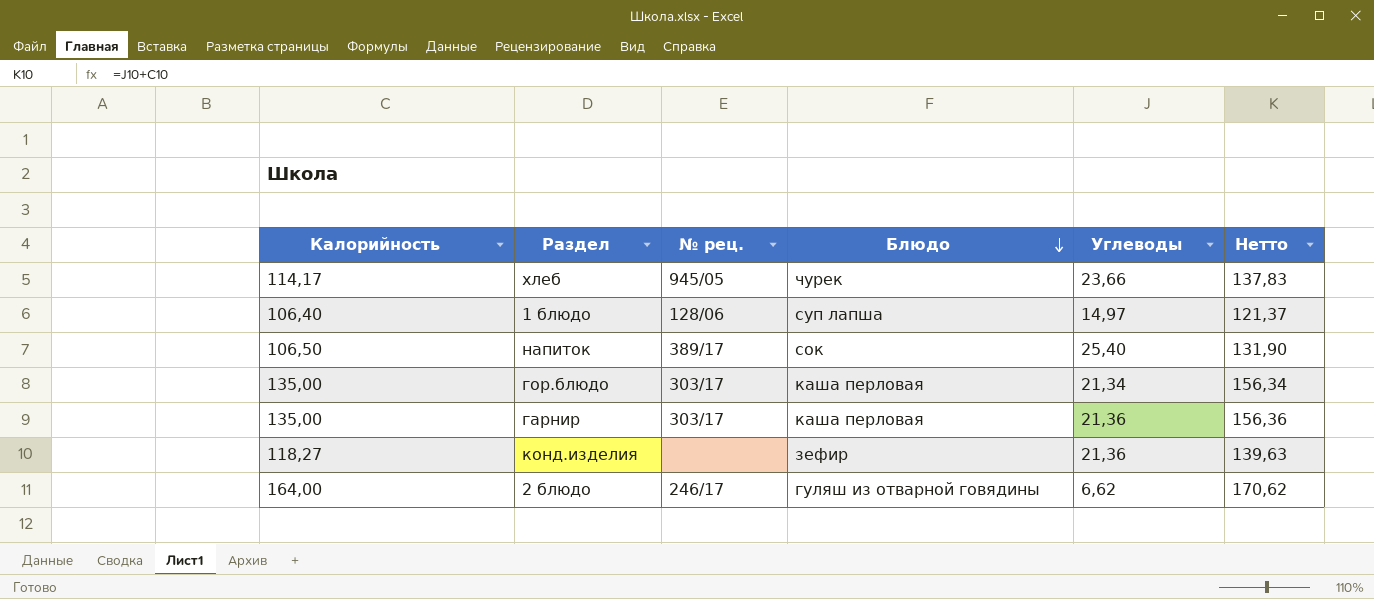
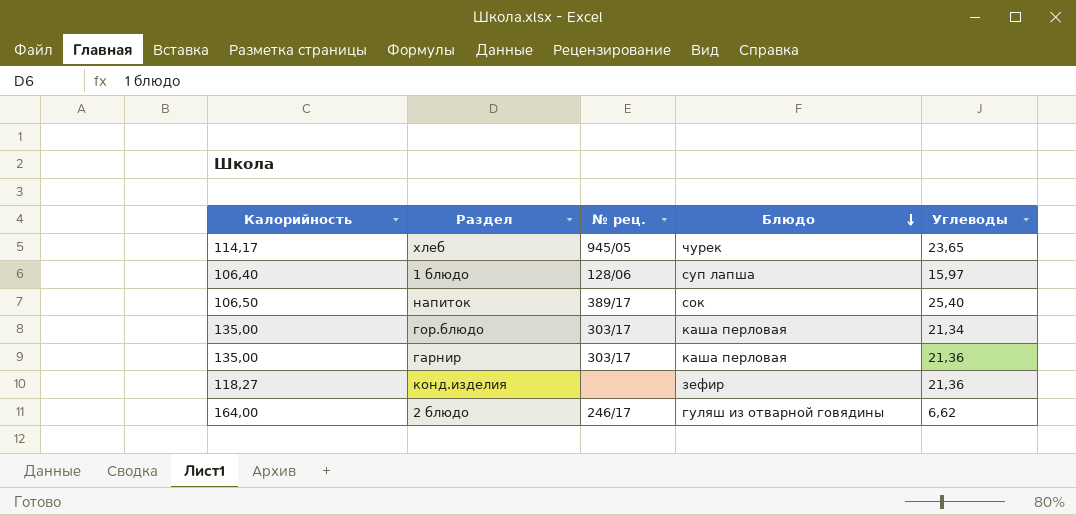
column Нетто | formula: [Калорийность] + [Углеводы] -> none
хлеб | Углеводы: 23,66 -> 23,65
1 блюдо | Углеводы: 14,97 -> 15,97

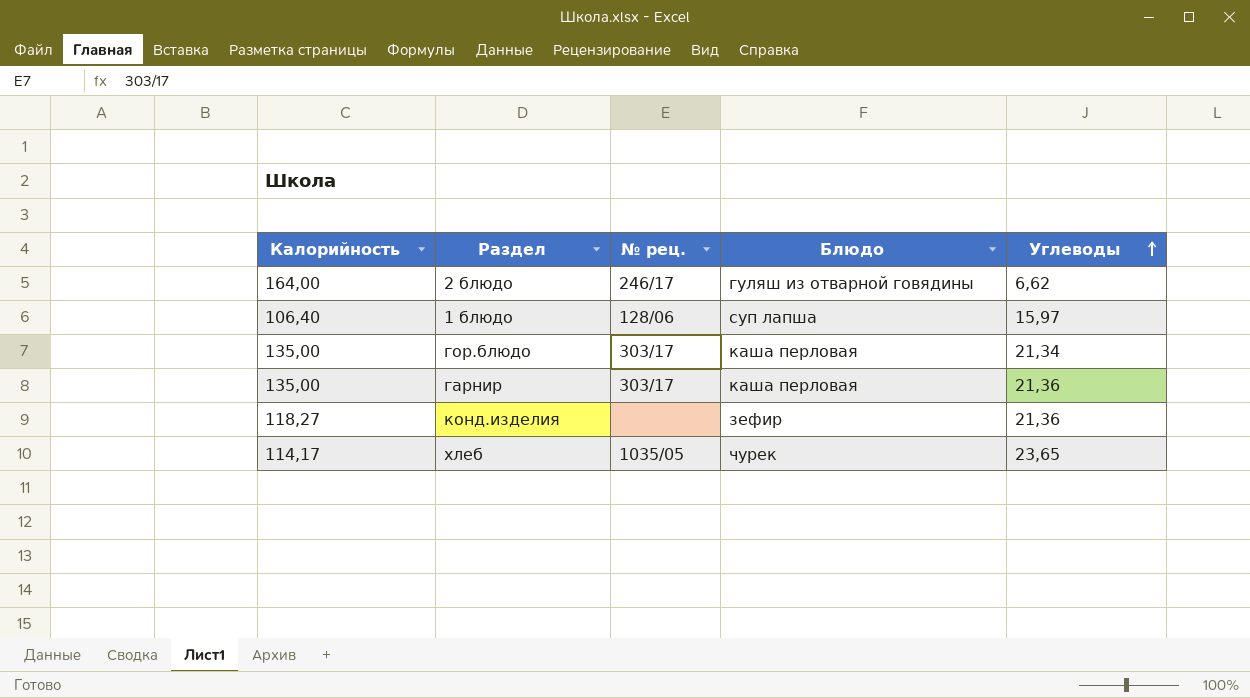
row order: Блюдо descending -> Углеводы ascending
row напиток: 106,50 | 389/17 | сок | 25,40 -> none
хлеб | № рец.: 945/05 -> 1035/05

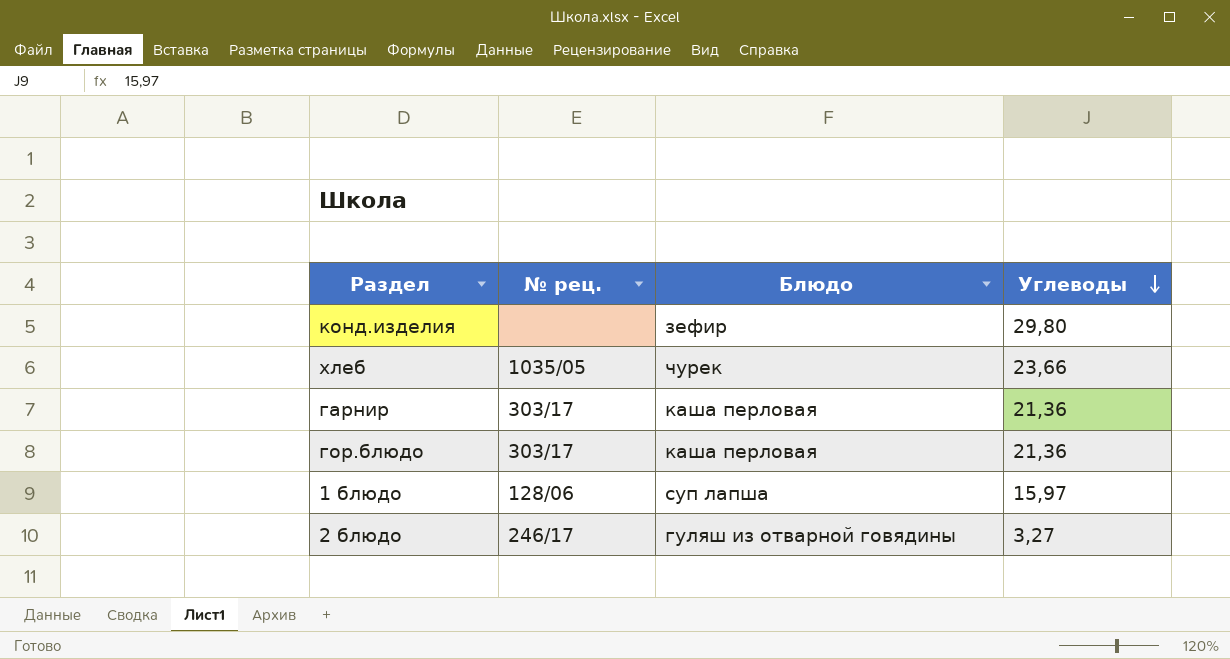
row order: Углеводы ascending -> Углеводы descending
column Калорийность | position: 1 -> none
конд.изделия | Углеводы: 21,36 -> 29,80
хлеб | Углеводы: 23,65 -> 23,66
гор.блюдо | Углеводы: 21,34 -> 21,36
2 блюдо | Углеводы: 6,62 -> 3,27

